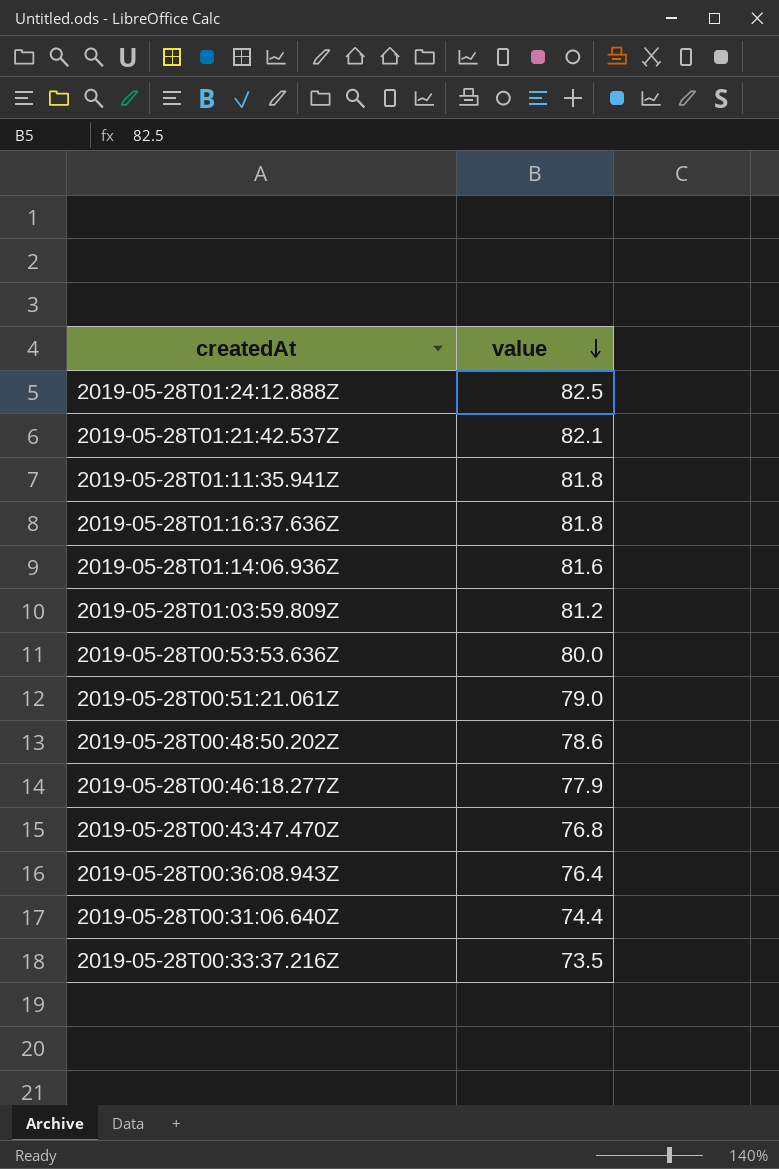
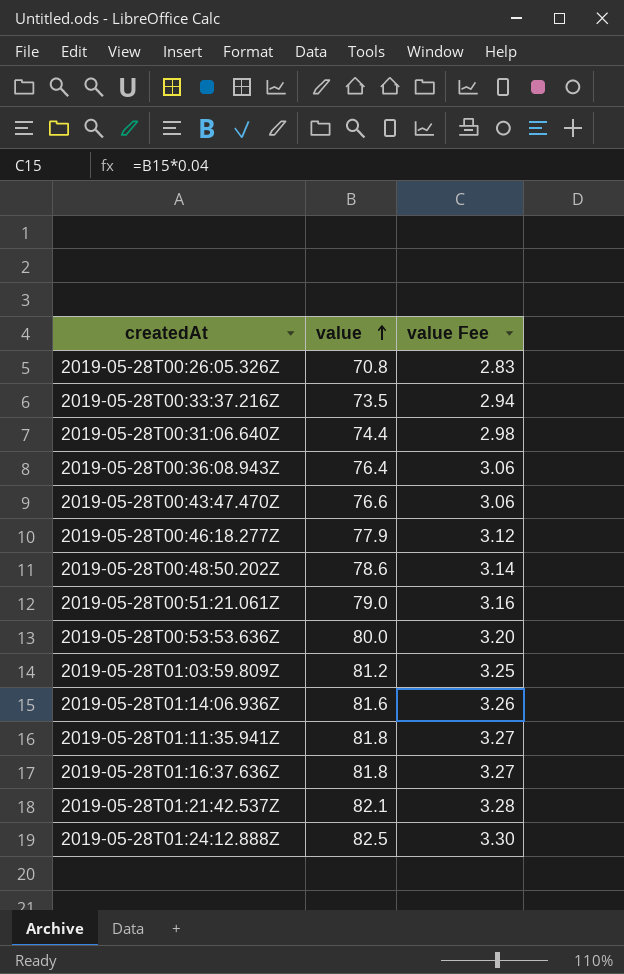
row order: value descending -> value ascending
column value Fee | formula: none -> [value] * 0.04
row 2019-05-28T00:26:05.326Z: none -> 70.8 | 2.83
2019-05-28T00:43:47.470Z | value: 76.8 -> 76.6

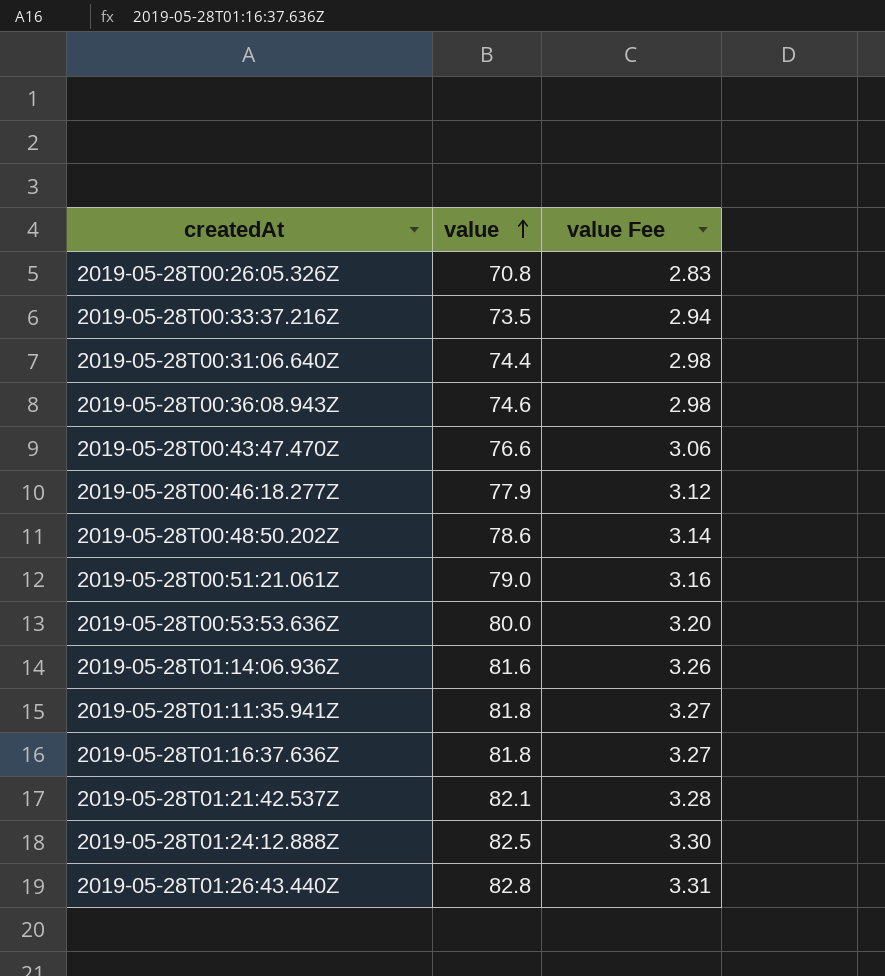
row 2019-05-28T01:03:59.809Z: 81.2 | 3.25 -> none
2019-05-28T00:36:08.943Z | value: 76.4 -> 74.6
2019-05-28T00:36:08.943Z | value Fee: 3.06 -> 2.98
row 2019-05-28T01:26:43.440Z: none -> 82.8 | 3.31

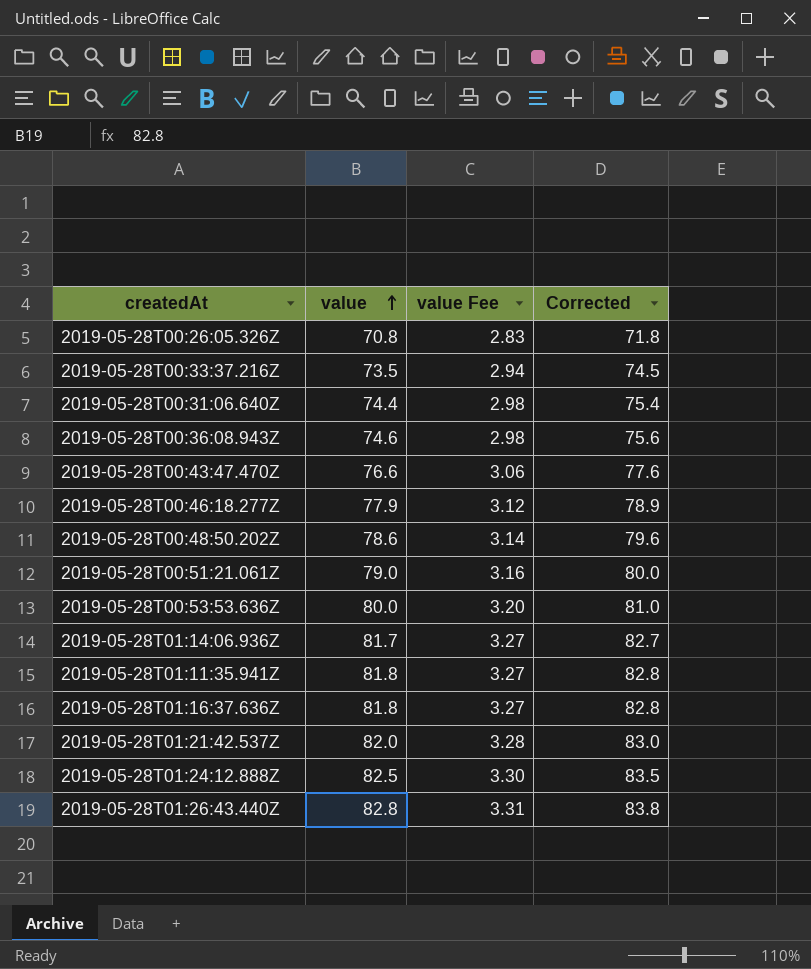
column Corrected | formula: none -> [value] + 1
2019-05-28T01:14:06.936Z | value: 81.6 -> 81.7
2019-05-28T01:14:06.936Z | value Fee: 3.26 -> 3.27
2019-05-28T01:21:42.537Z | value: 82.1 -> 82.0

